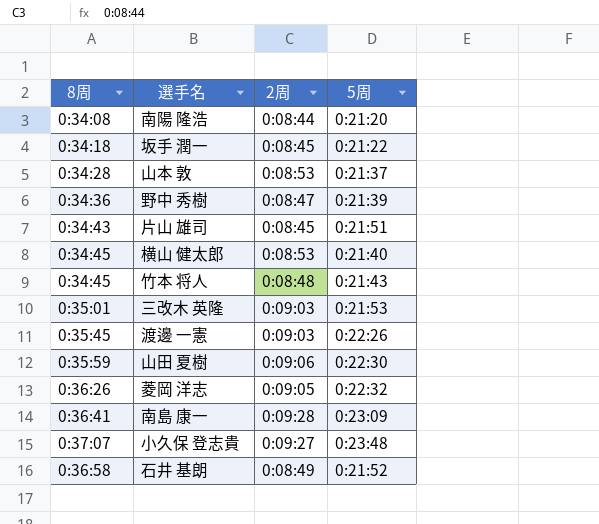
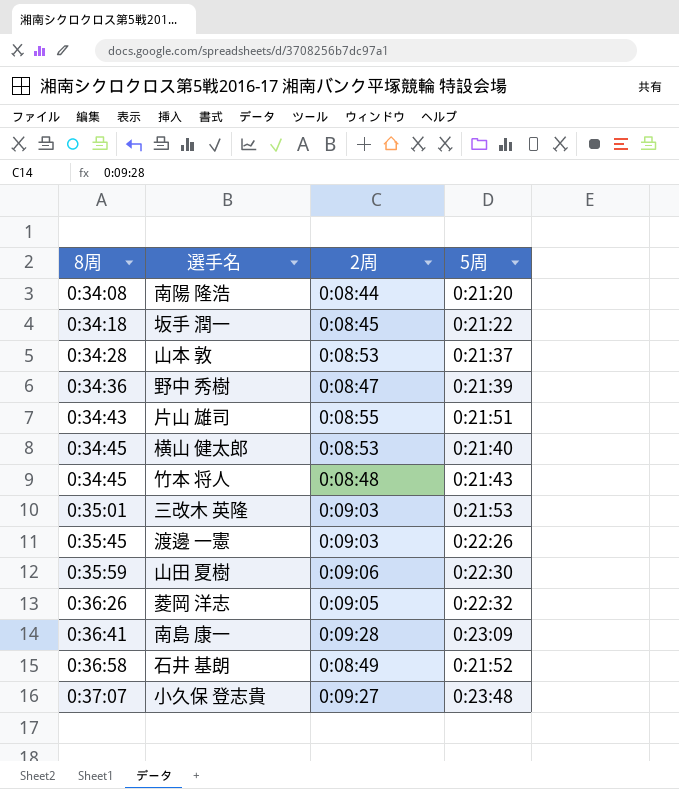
row order: none -> 8周 ascending
片山 雄司 | 2周: 0:08:45 -> 0:08:55

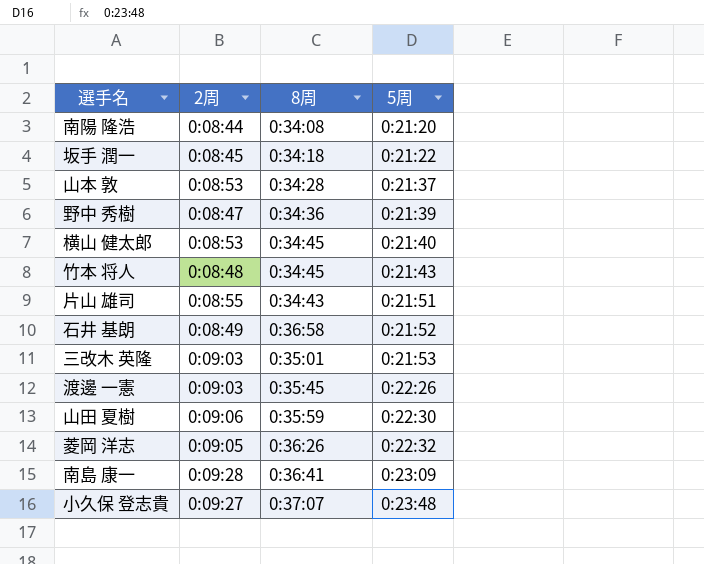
row order: 8周 ascending -> 5周 ascending
column 8周 | position: 1 -> 3

